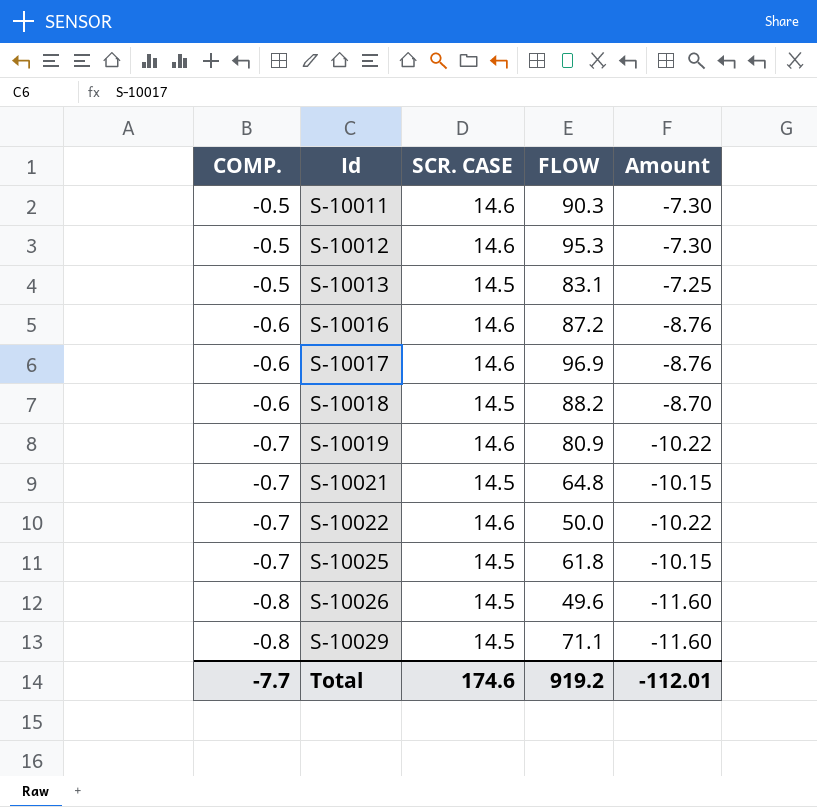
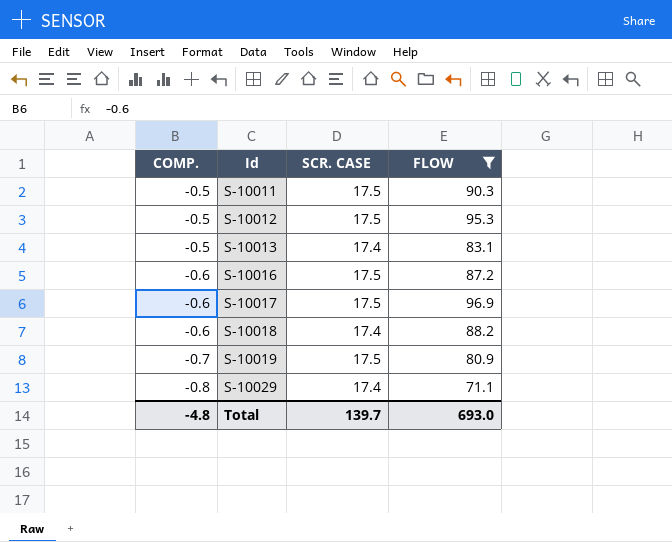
filter: none -> FLOW >= 71.1
column Amount | formula: [COMP.] * [SCR. CASE] -> none
S-10011 | SCR. CASE: 14.6 -> 17.5
S-10012 | SCR. CASE: 14.6 -> 17.5
S-10013 | SCR. CASE: 14.5 -> 17.4
S-10016 | SCR. CASE: 14.6 -> 17.5
S-10017 | SCR. CASE: 14.6 -> 17.5
S-10018 | SCR. CASE: 14.5 -> 17.4
S-10019 | SCR. CASE: 14.6 -> 17.5
S-10029 | SCR. CASE: 14.5 -> 17.4
Total | COMP.: -7.7 -> -4.8
Total | SCR. CASE: 174.6 -> 139.7
Total | FLOW: 919.2 -> 693.0

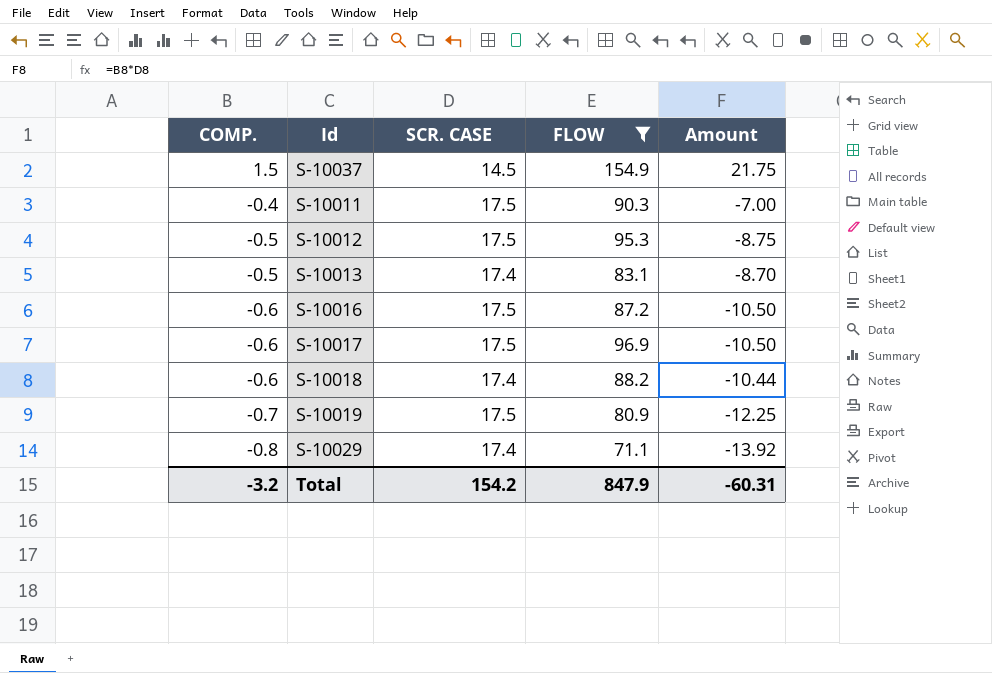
column Amount | formula: none -> [COMP.] * [SCR. CASE]
row S-10037: none -> 1.5 | 14.5 | 154.9 | 21.75
S-10011 | COMP.: -0.5 -> -0.4
Total | COMP.: -4.8 -> -3.2
Total | SCR. CASE: 139.7 -> 154.2
Total | FLOW: 693.0 -> 847.9

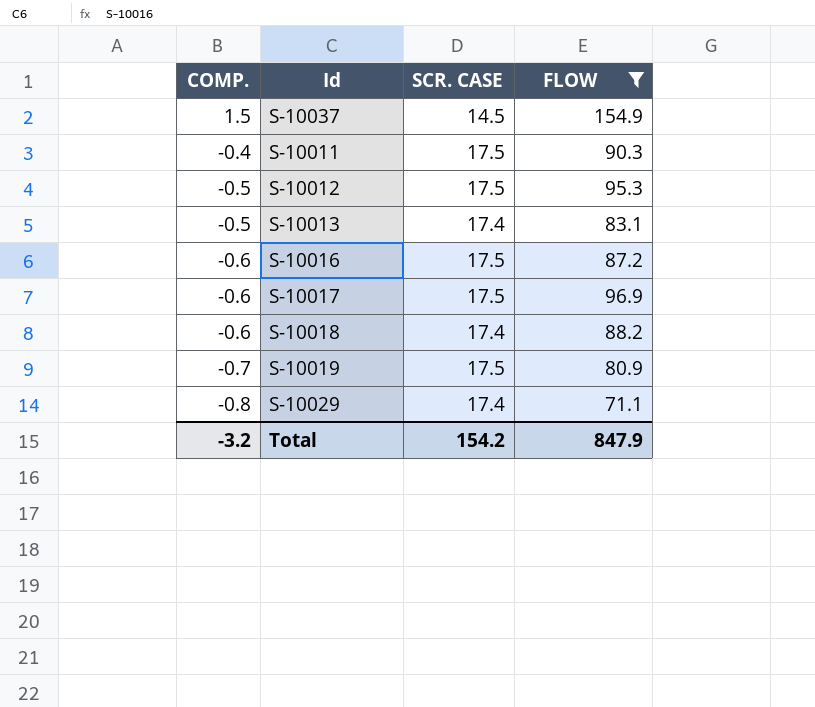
column Amount | formula: [COMP.] * [SCR. CASE] -> none

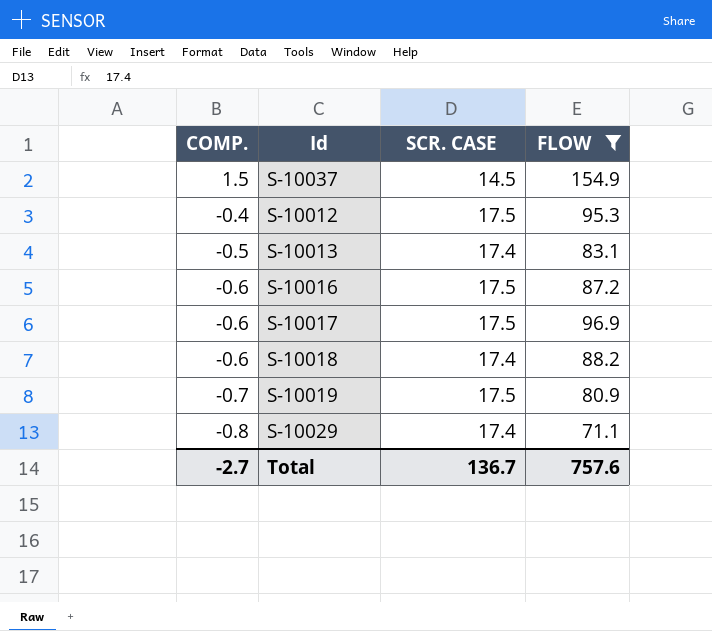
row S-10011: -0.4 | 17.5 | 90.3 -> none
S-10012 | COMP.: -0.5 -> -0.4
Total | COMP.: -3.2 -> -2.7
Total | SCR. CASE: 154.2 -> 136.7
Total | FLOW: 847.9 -> 757.6

